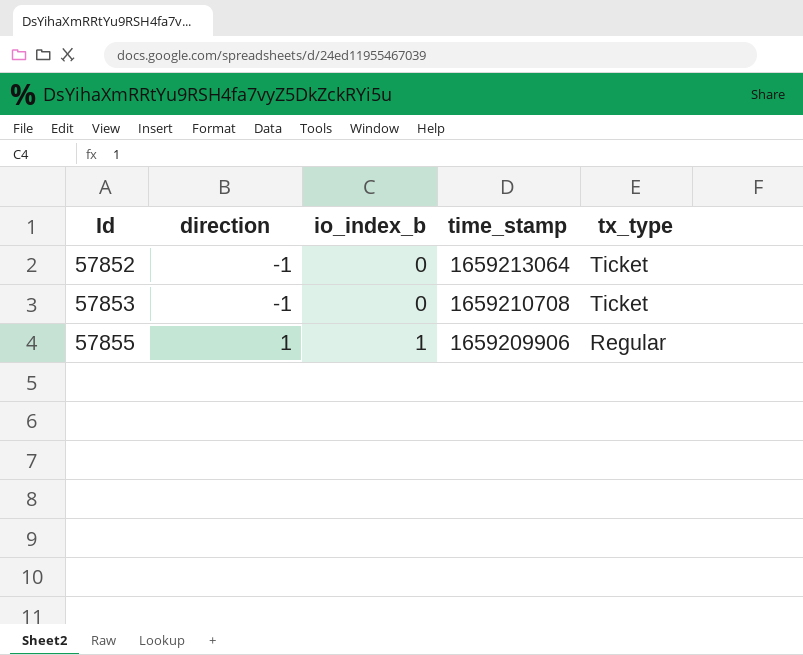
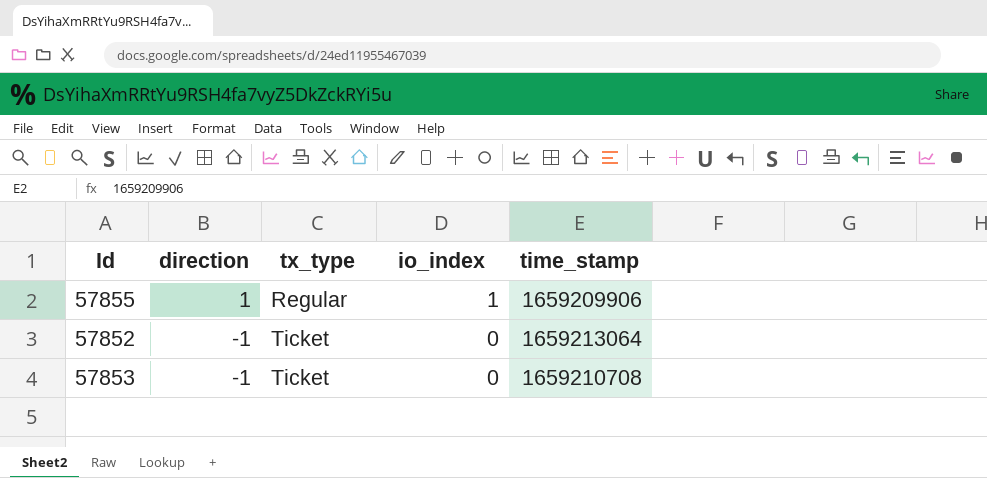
row order: Id ascending -> direction descending
column tx_type | position: 5 -> 3
column name: io_index_b -> io_index

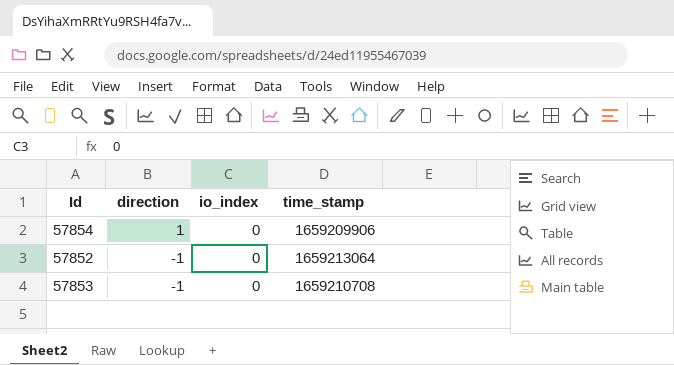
column tx_type | position: 3 -> none
row 57855: 1 | Regular | 1 | 1659209906 -> none
row 57854: none -> 1 | 0 | 1659209906

